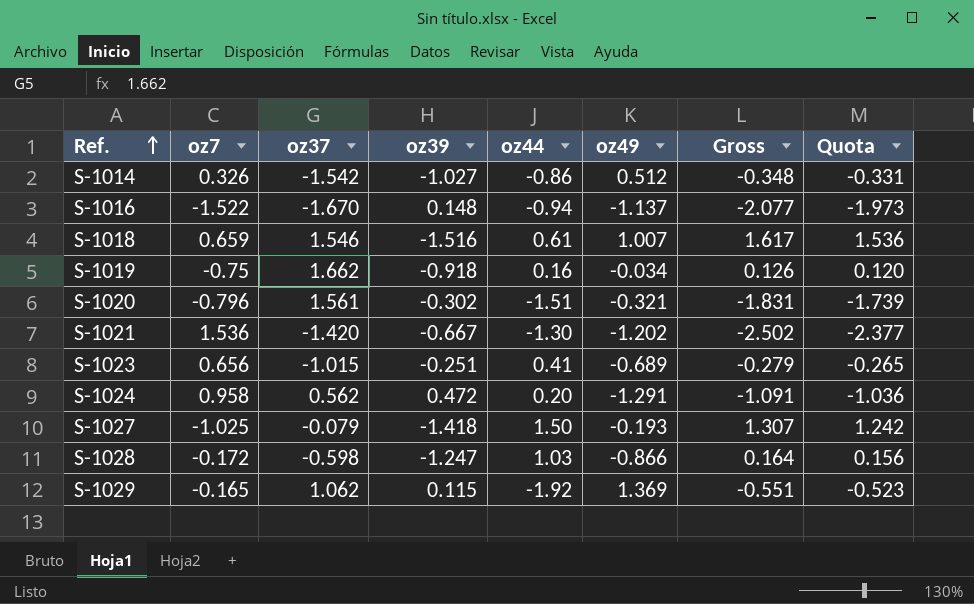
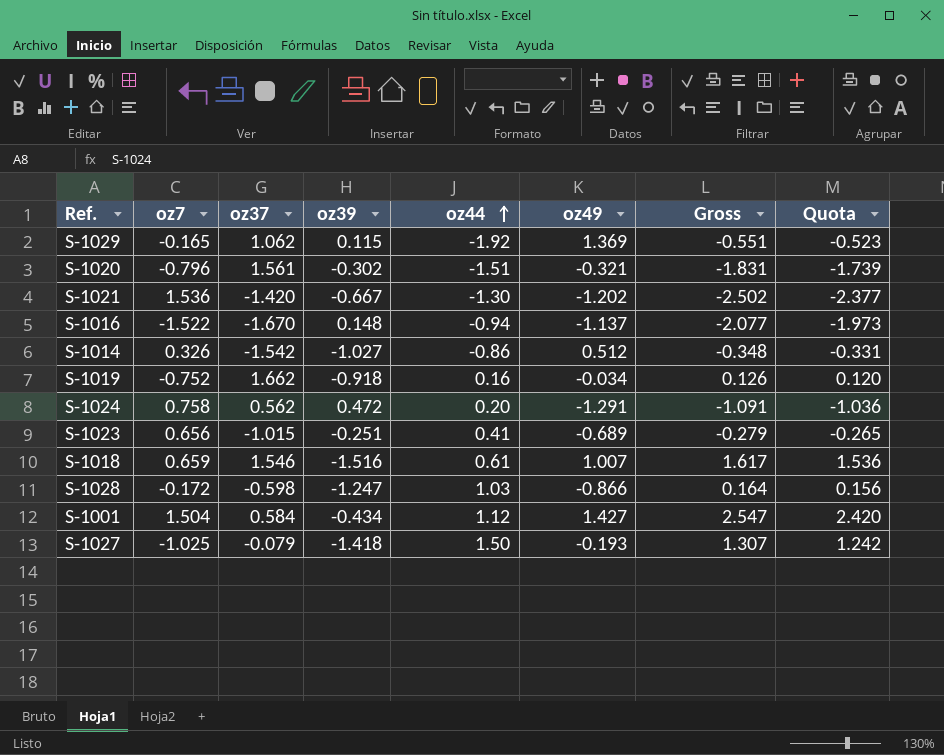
row order: Ref. ascending -> oz44 ascending
S-1019 | oz7: -0.75 -> -0.752
S-1024 | oz7: 0.958 -> 0.758
row S-1001: none -> 1.504 | 0.584 | -0.434 | 1.12 | 1.427 | 2.547 | 2.420

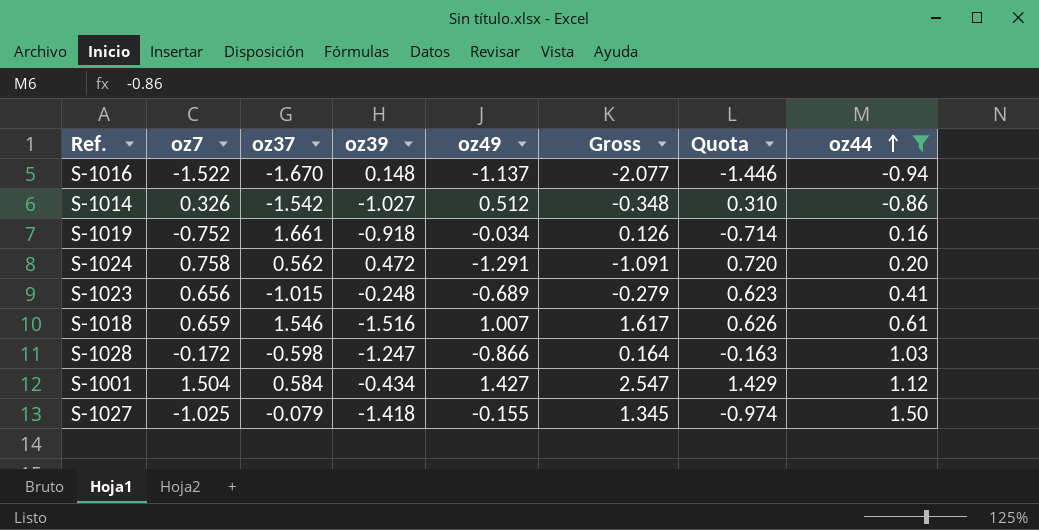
filter: none -> oz44 >= -0.94
column Quota | formula: [Gross] * 0.95 -> [oz7] * 0.95
column oz44 | position: 5 -> 8
S-1019 | oz37: 1.662 -> 1.661
S-1023 | oz39: -0.251 -> -0.248
S-1027 | oz49: -0.193 -> -0.155
S-1027 | Gross: 1.307 -> 1.345

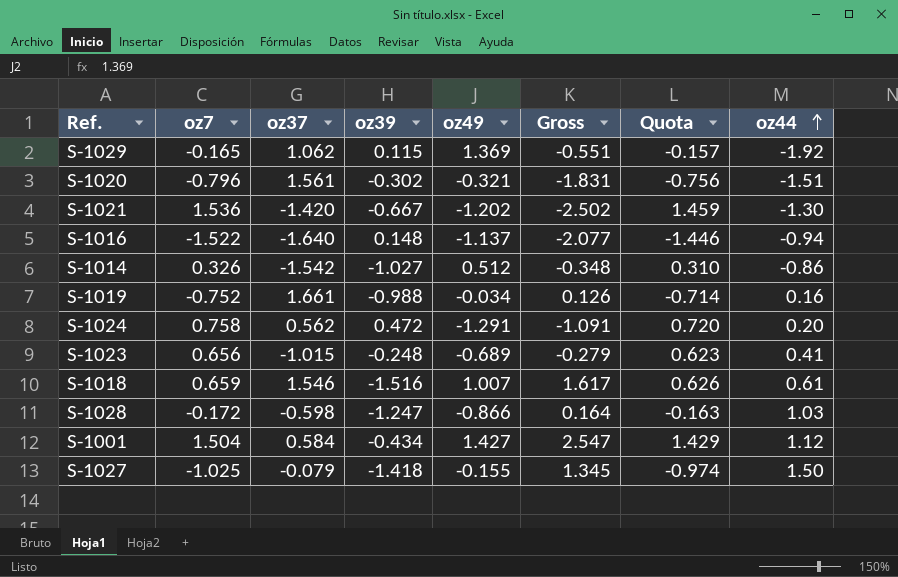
filter: oz44 >= -0.94 -> none
S-1016 | oz37: -1.670 -> -1.640
S-1019 | oz39: -0.918 -> -0.988

